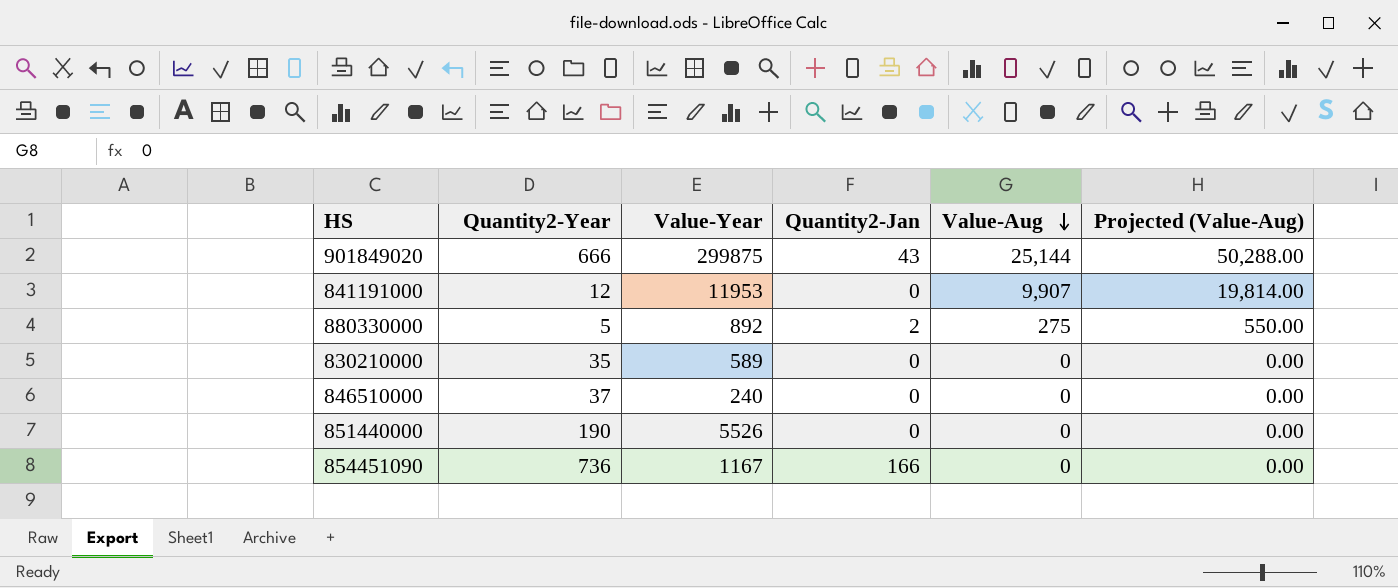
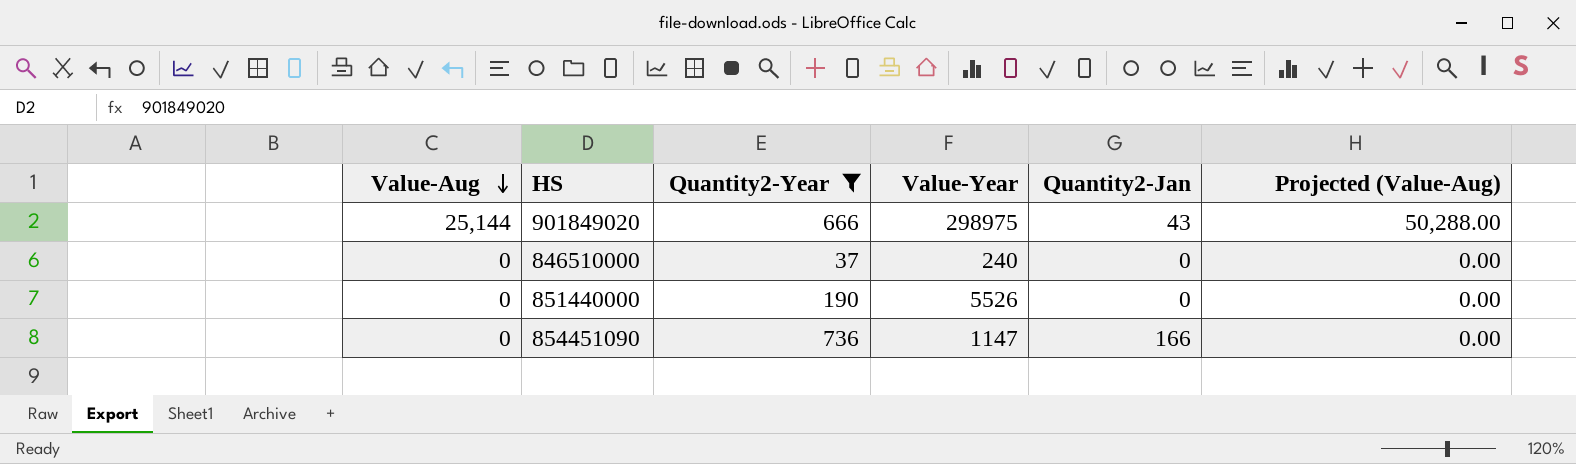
filter: none -> Quantity2-Year >= 37
column Value-Aug | position: 5 -> 1
901849020 | Value-Year: 299875 -> 298975
854451090 | Value-Year: 1167 -> 1147

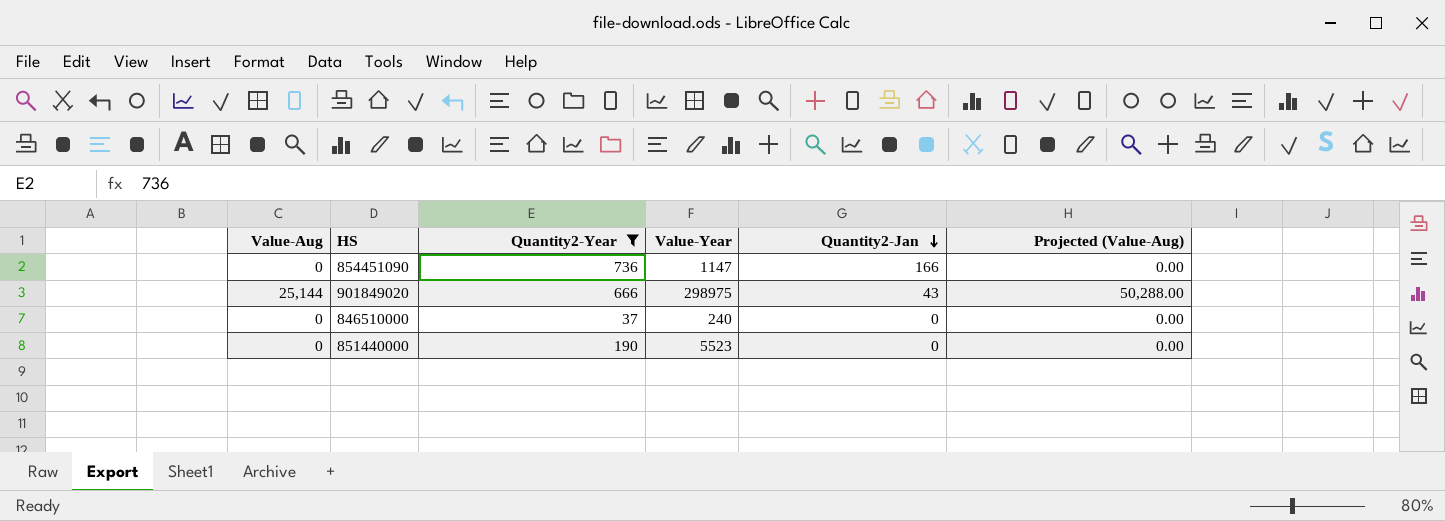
row order: Value-Aug descending -> Quantity2-Jan descending
851440000 | Value-Year: 5526 -> 5523

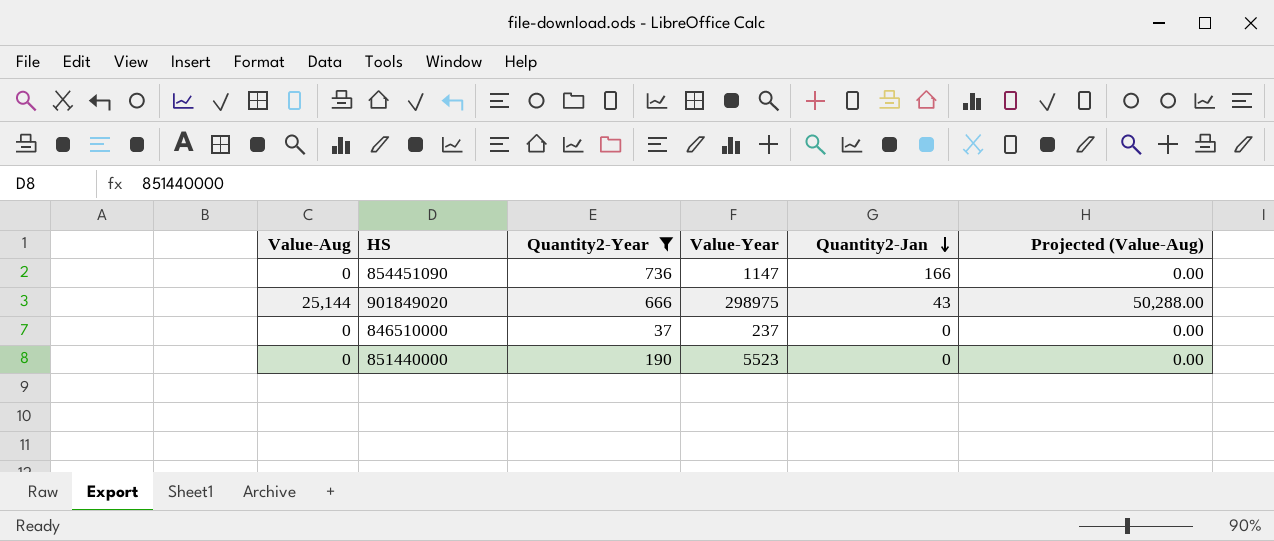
846510000 | Value-Year: 240 -> 237

